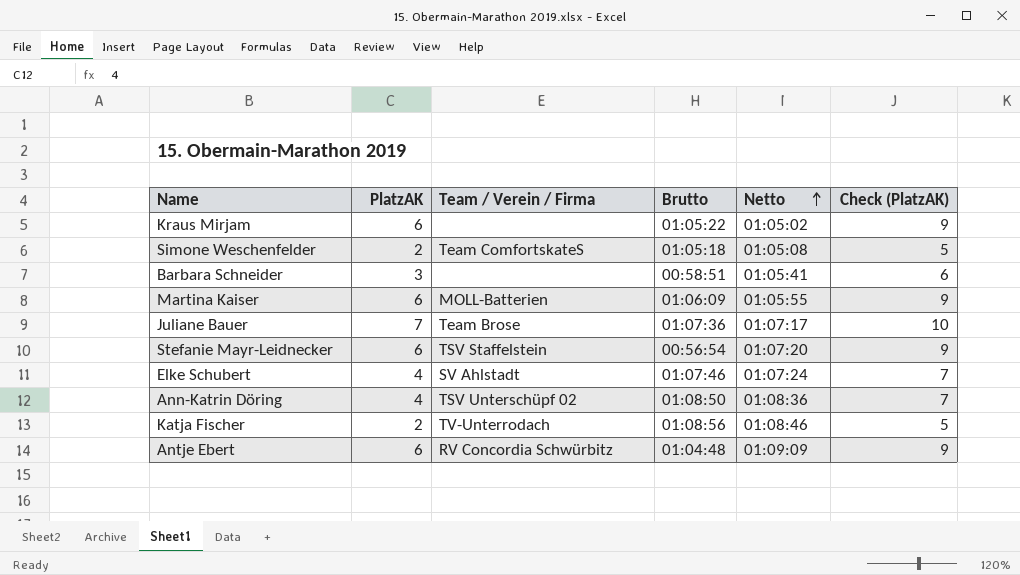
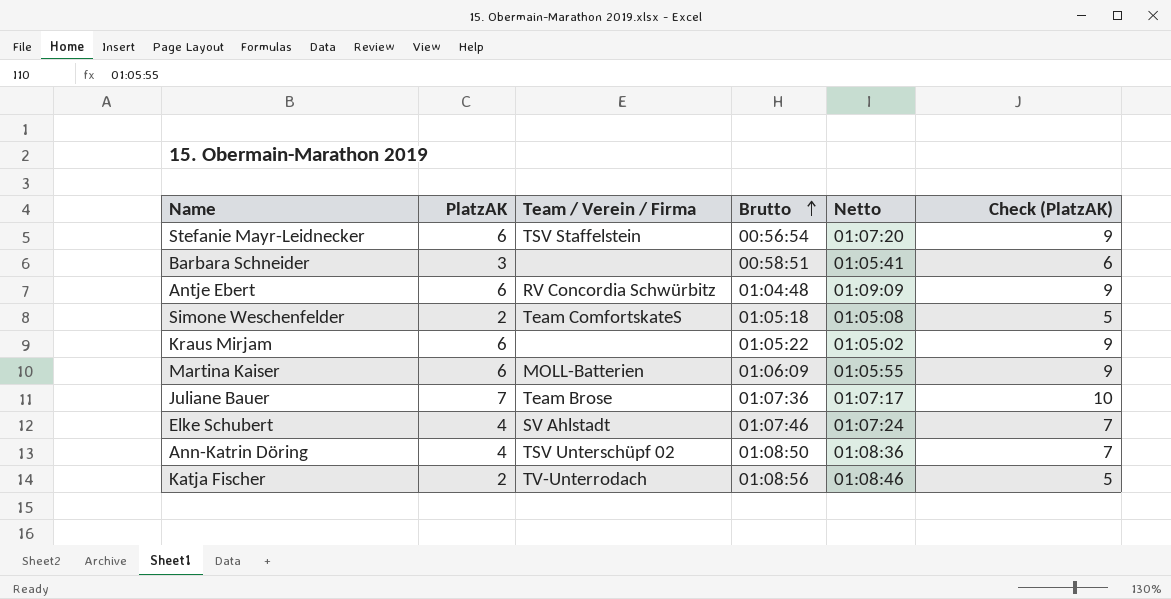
row order: Netto ascending -> Brutto ascending

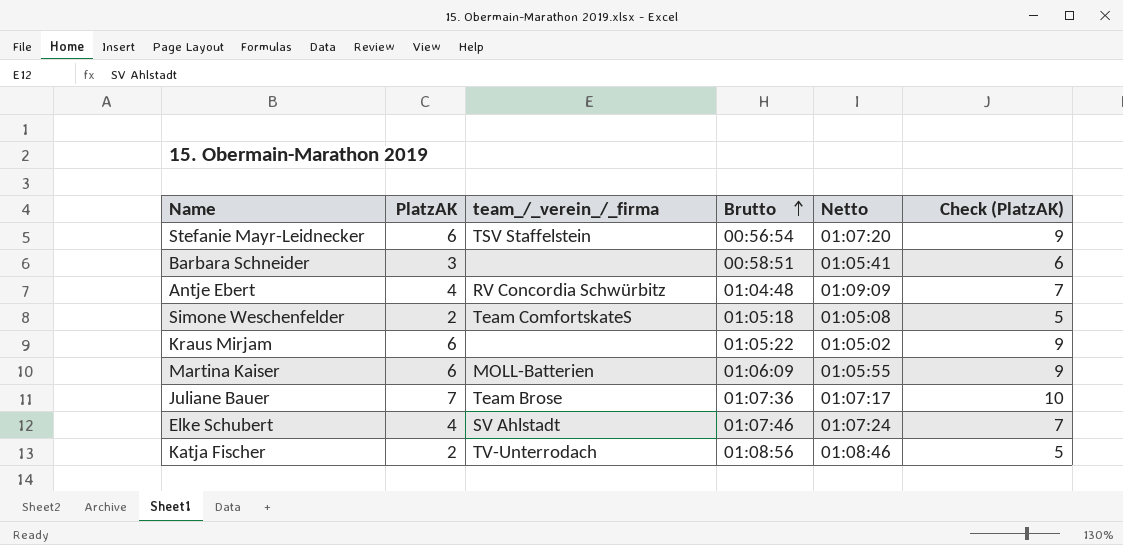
column name: Team / Verein / Firma -> team_/_verein_/_firma
row Ann-Katrin Döring: 4 | TSV Unterschüpf 02 | 01:08:50 | 01:08:36 | 7 -> none
Antje Ebert | PlatzAK: 6 -> 4
Antje Ebert | Check (PlatzAK): 9 -> 7

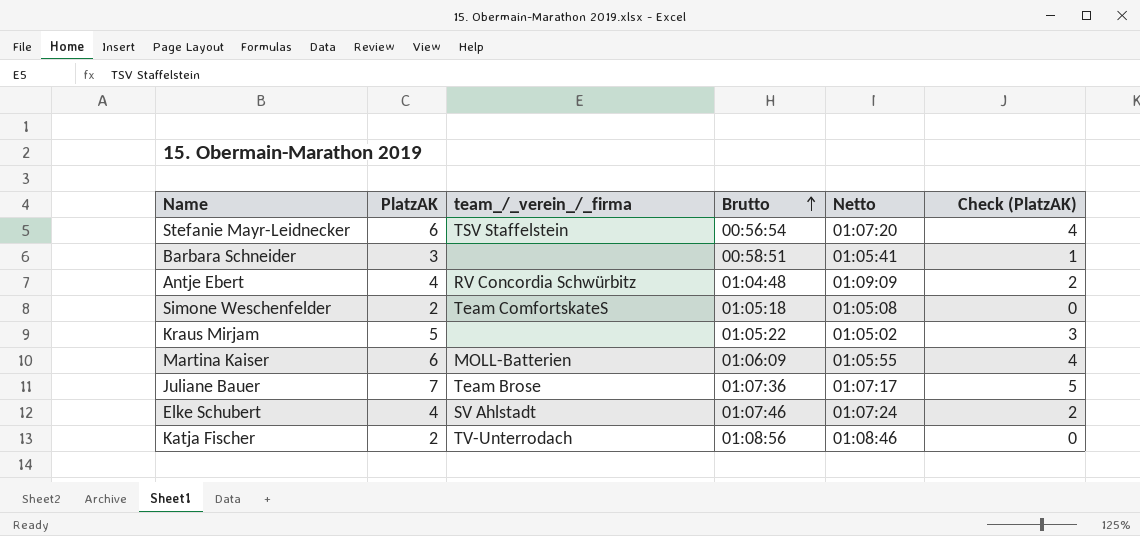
column Check (PlatzAK) | formula: [PlatzAK] + 3 -> [PlatzAK] - 2
Kraus Mirjam | PlatzAK: 6 -> 5

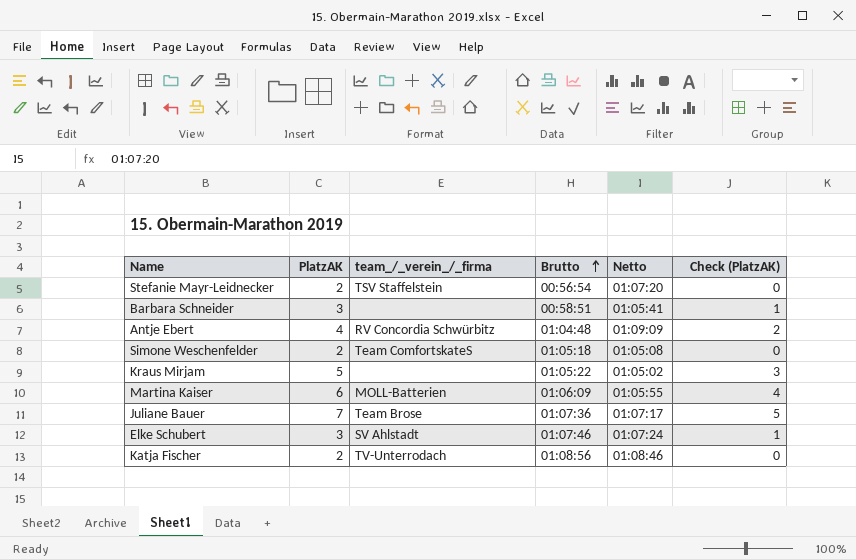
Stefanie Mayr-Leidnecker | PlatzAK: 6 -> 2
Stefanie Mayr-Leidnecker | Check (PlatzAK): 4 -> 0
Elke Schubert | PlatzAK: 4 -> 3
Elke Schubert | Check (PlatzAK): 2 -> 1

